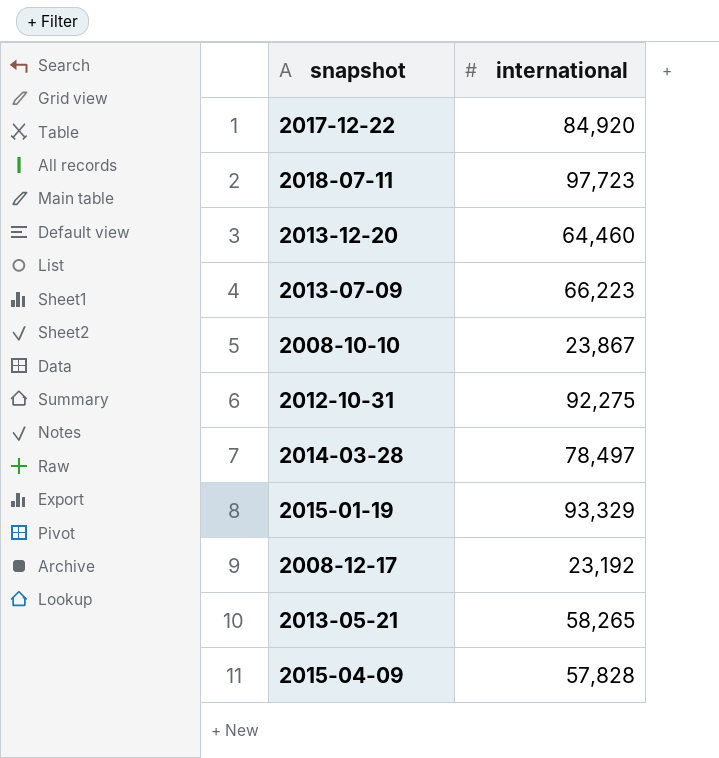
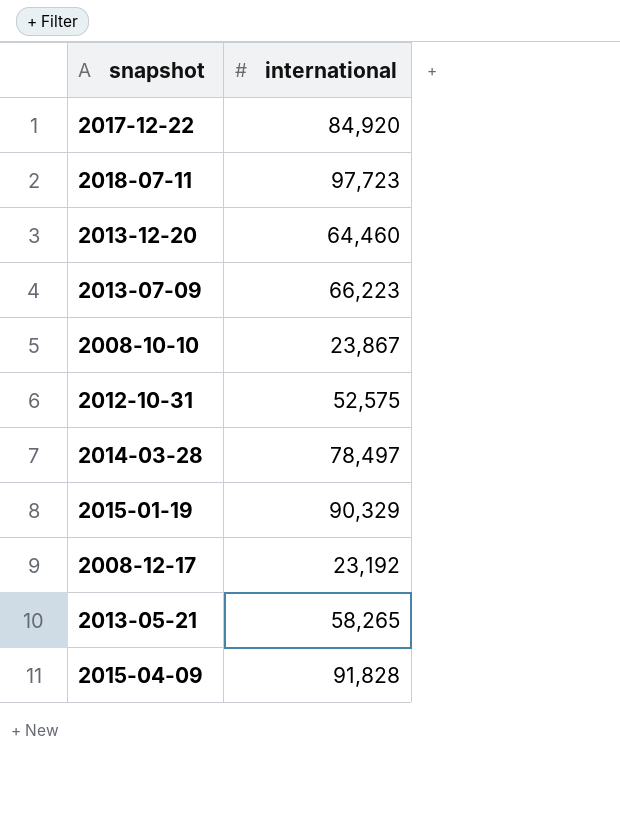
2012-10-31 | international: 92,275 -> 52,575
2015-01-19 | international: 93,329 -> 90,329
2015-04-09 | international: 57,828 -> 91,828

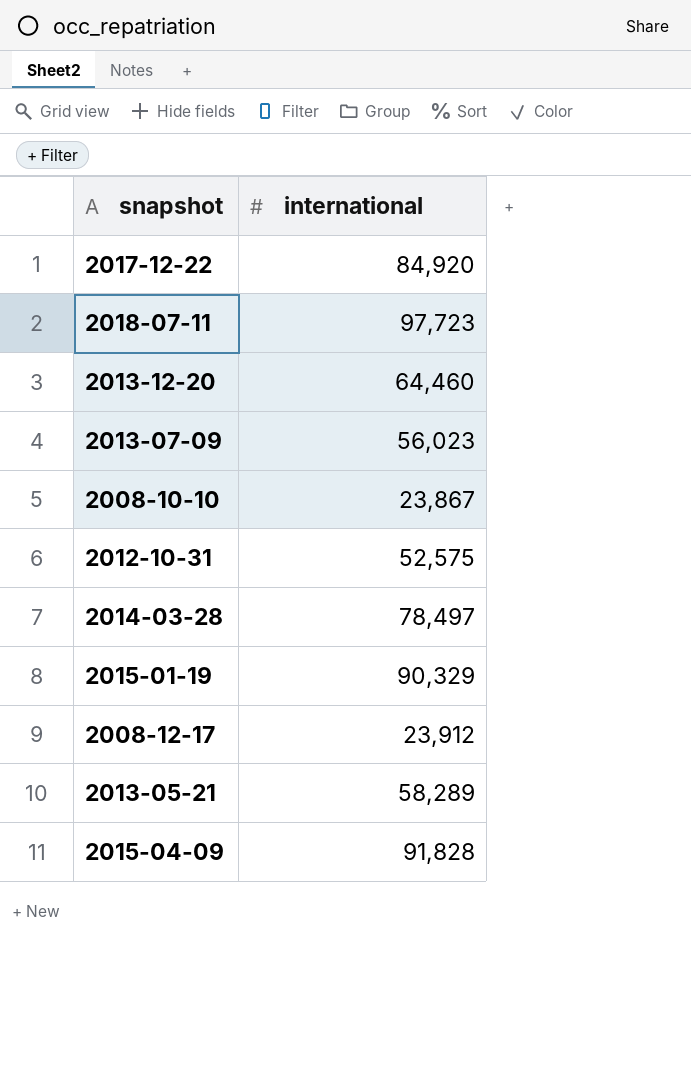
2013-07-09 | international: 66,223 -> 56,023
2008-12-17 | international: 23,192 -> 23,912
2013-05-21 | international: 58,265 -> 58,289

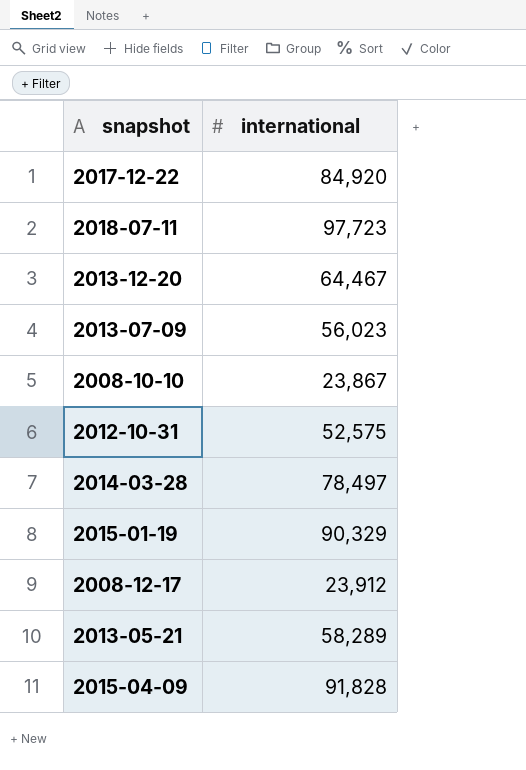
2013-12-20 | international: 64,460 -> 64,467

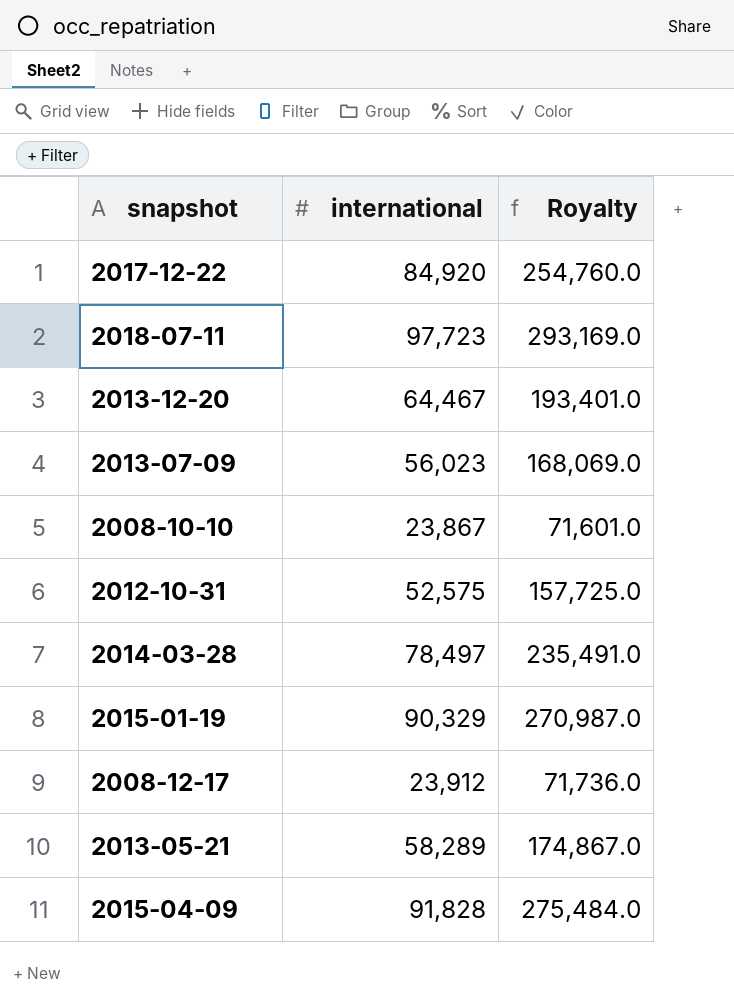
column Royalty | formula: none -> [international] * 3

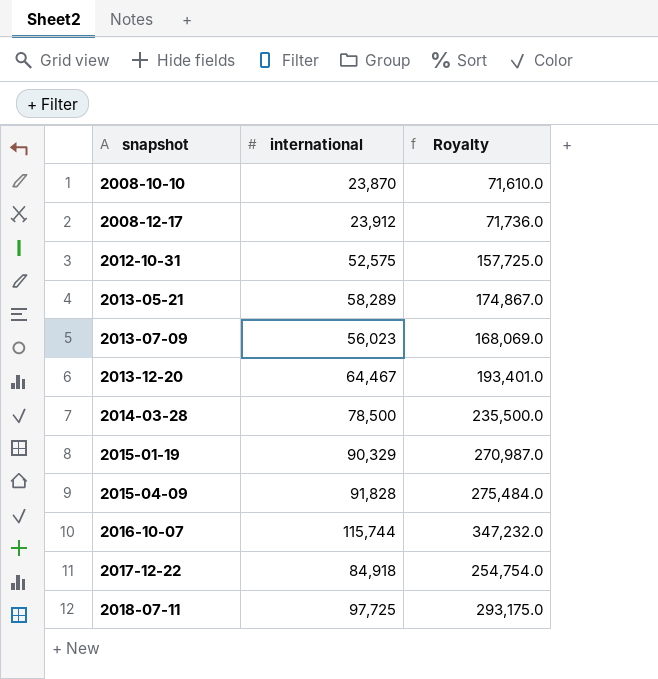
row order: none -> snapshot ascending
2008-10-10 | international: 23,867 -> 23,870
2008-10-10 | Royalty: 71,601.0 -> 71,610.0
2014-03-28 | international: 78,497 -> 78,500
2014-03-28 | Royalty: 235,491.0 -> 235,500.0
row 2016-10-07: none -> 115,744 | 347,232.0
2017-12-22 | international: 84,920 -> 84,918
2017-12-22 | Royalty: 254,760.0 -> 254,754.0
2018-07-11 | international: 97,723 -> 97,725
2018-07-11 | Royalty: 293,169.0 -> 293,175.0

